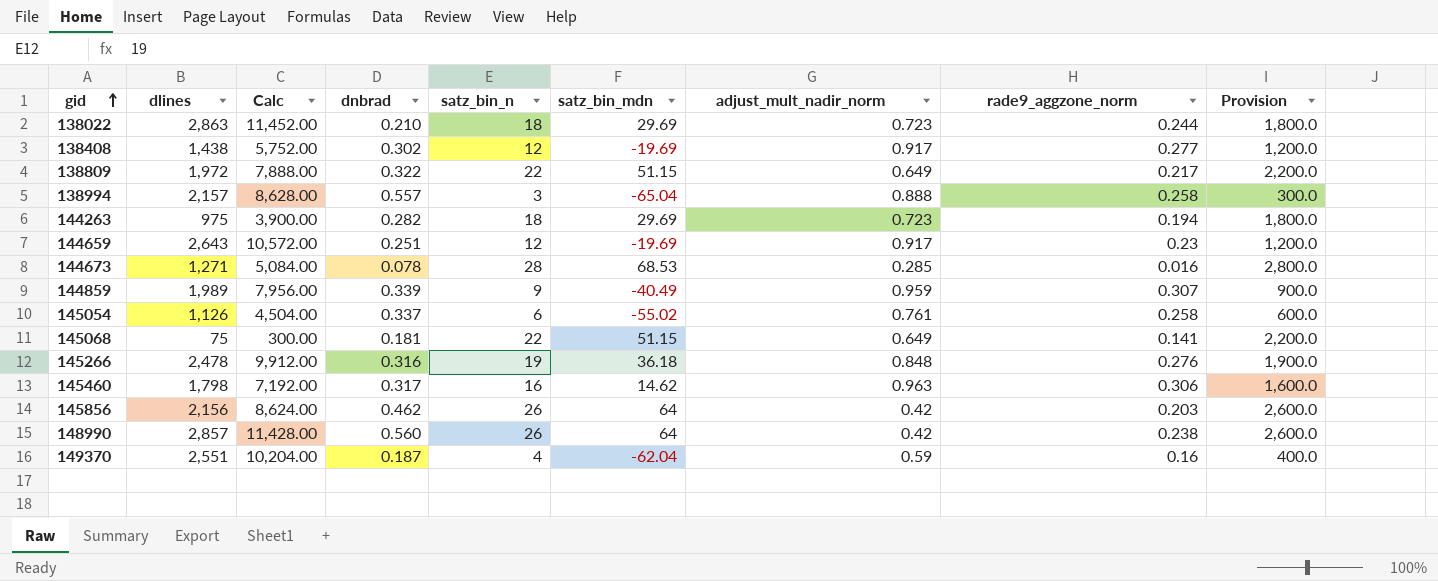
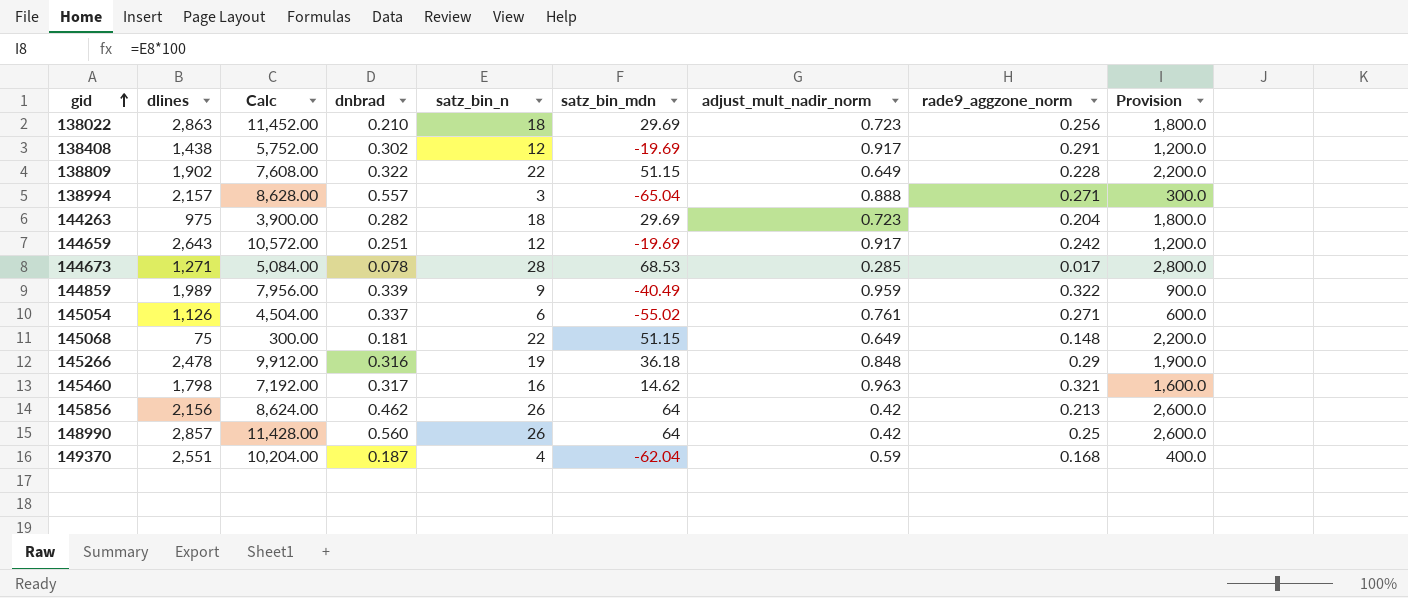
138022 | rade9_aggzone_norm: 0.244 -> 0.256
138408 | rade9_aggzone_norm: 0.277 -> 0.291
138809 | dlines: 1,972 -> 1,902
138809 | Calc: 7,888.00 -> 7,608.00
138809 | rade9_aggzone_norm: 0.217 -> 0.228
138994 | rade9_aggzone_norm: 0.258 -> 0.271
144263 | rade9_aggzone_norm: 0.194 -> 0.204
144659 | rade9_aggzone_norm: 0.23 -> 0.242
144673 | rade9_aggzone_norm: 0.016 -> 0.017
144859 | rade9_aggzone_norm: 0.307 -> 0.322
145054 | rade9_aggzone_norm: 0.258 -> 0.271
145068 | rade9_aggzone_norm: 0.141 -> 0.148
145266 | rade9_aggzone_norm: 0.276 -> 0.29
145460 | rade9_aggzone_norm: 0.306 -> 0.321
145856 | rade9_aggzone_norm: 0.203 -> 0.213
148990 | rade9_aggzone_norm: 0.238 -> 0.25
149370 | rade9_aggzone_norm: 0.16 -> 0.168

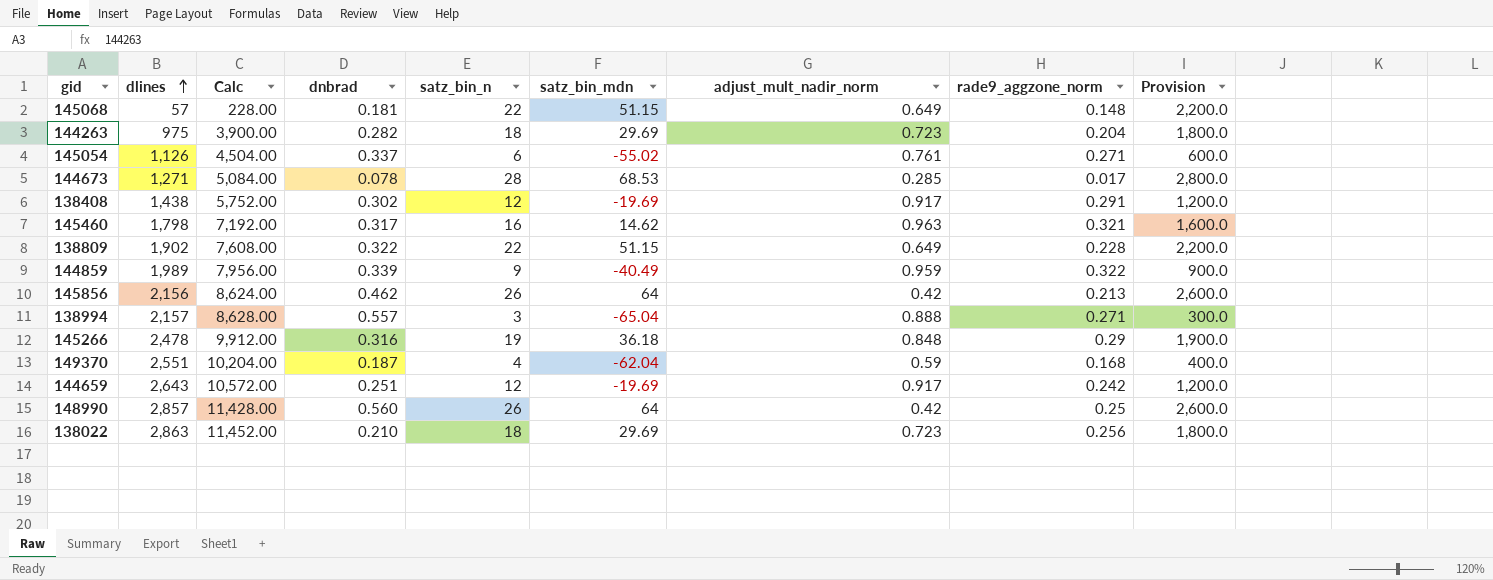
row order: gid ascending -> dlines ascending
145068 | dlines: 75 -> 57
145068 | Calc: 300.00 -> 228.00

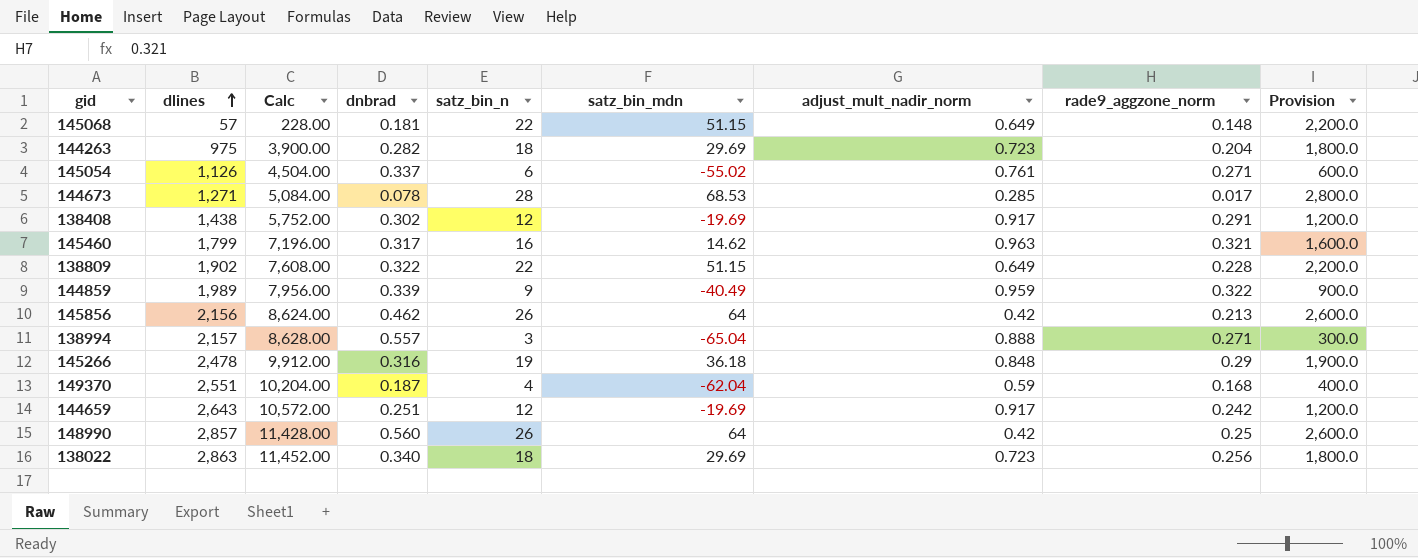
145460 | dlines: 1,798 -> 1,799
145460 | Calc: 7,192.00 -> 7,196.00
138022 | dnbrad: 0.210 -> 0.340

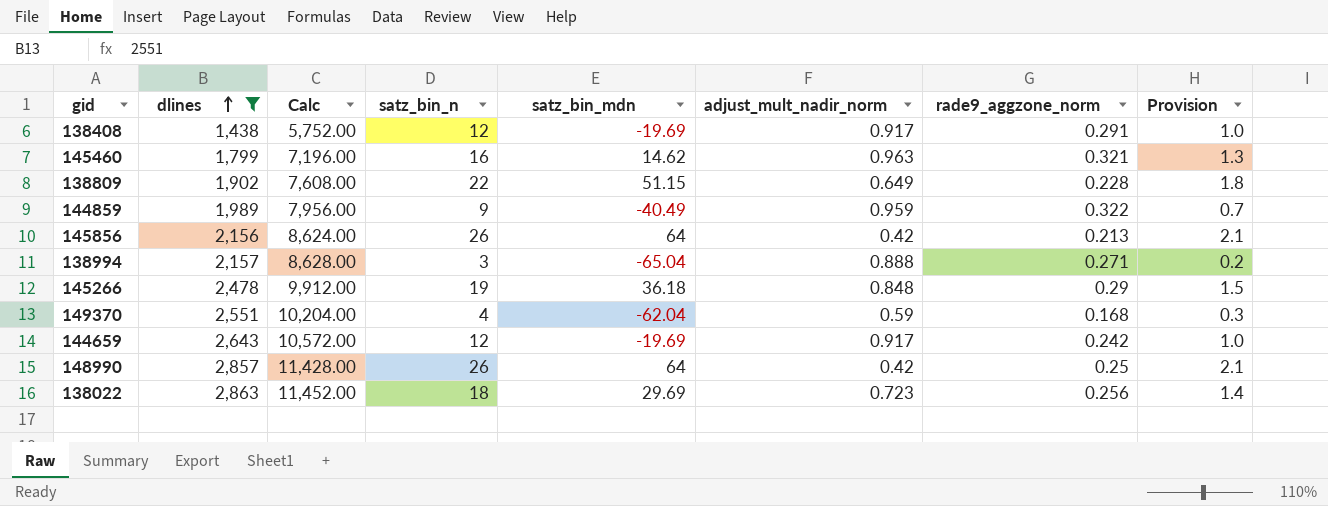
filter: none -> dlines >= 1,438
column dnbrad | position: 4 -> none
column Provision | formula: [satz_bin_n] * 100 -> [satz_bin_n] * 0.08

